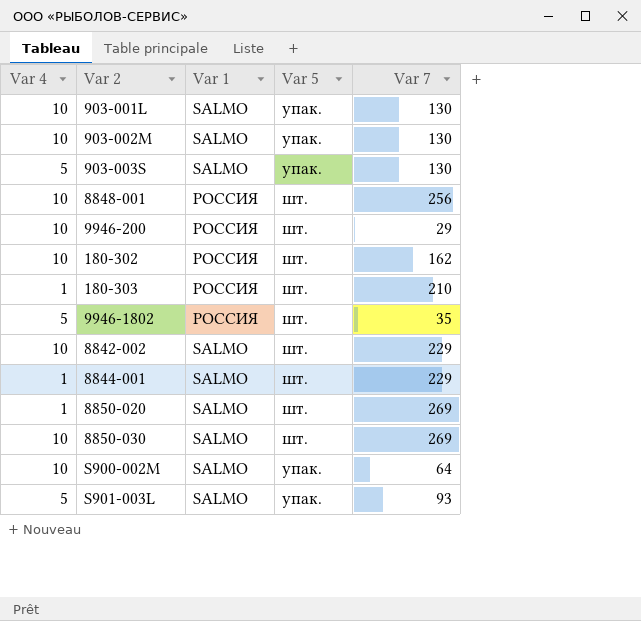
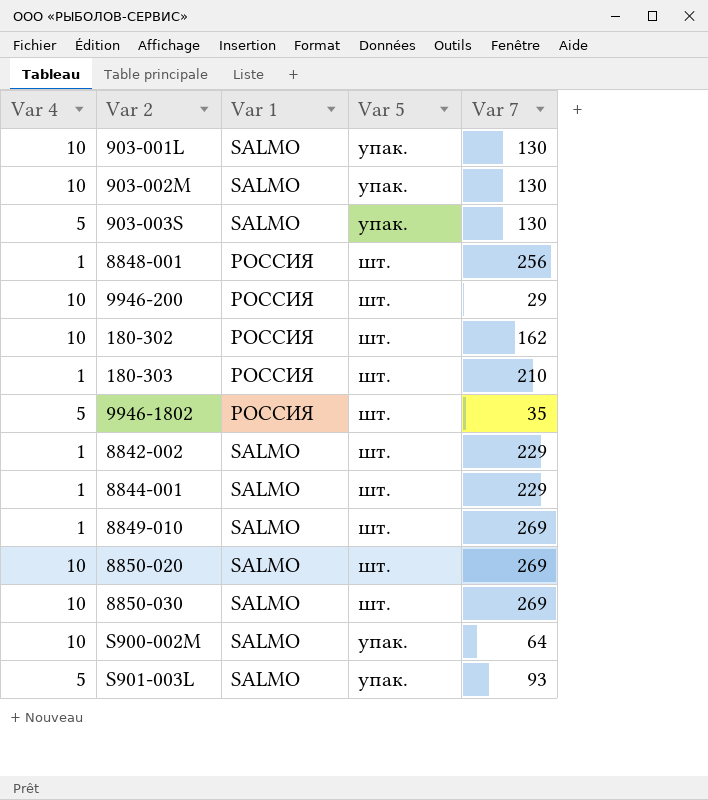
8848-001 | Var 4: 10 -> 1
8842-002 | Var 4: 10 -> 1
row 8849-010: none -> 1 | SALMO | шт. | 269
8850-020 | Var 4: 1 -> 10

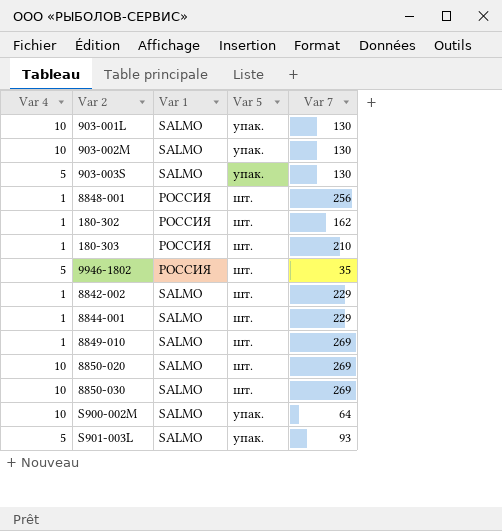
row 9946-200: 10 | РОССИЯ | шт. | 29 -> none
180-302 | Var 4: 10 -> 1

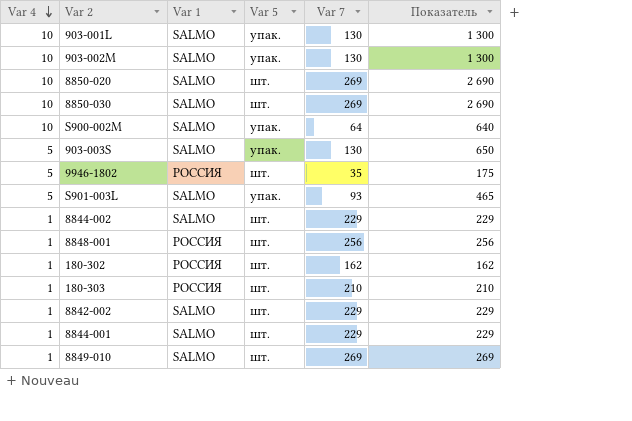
row order: none -> Var 4 descending
column Показатель | formula: none -> [Var 4] * [Var 7]
row 8844-002: none -> 1 | SALMO | шт. | 229 | 229

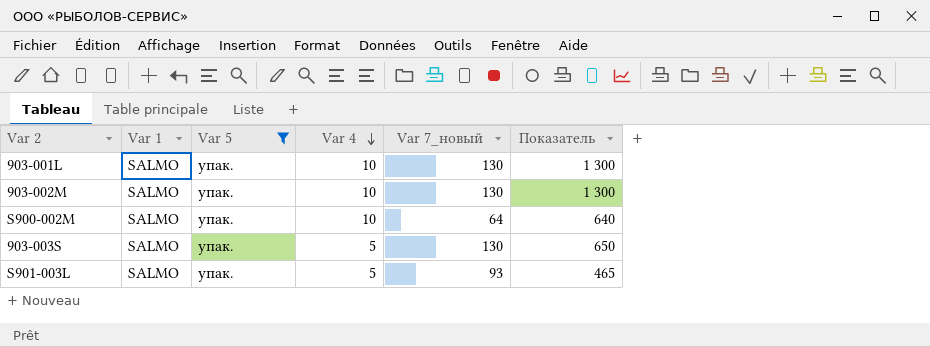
filter: none -> Var 5 = упак.
column Var 4 | position: 1 -> 4
column name: Var 7 -> Var 7_новый

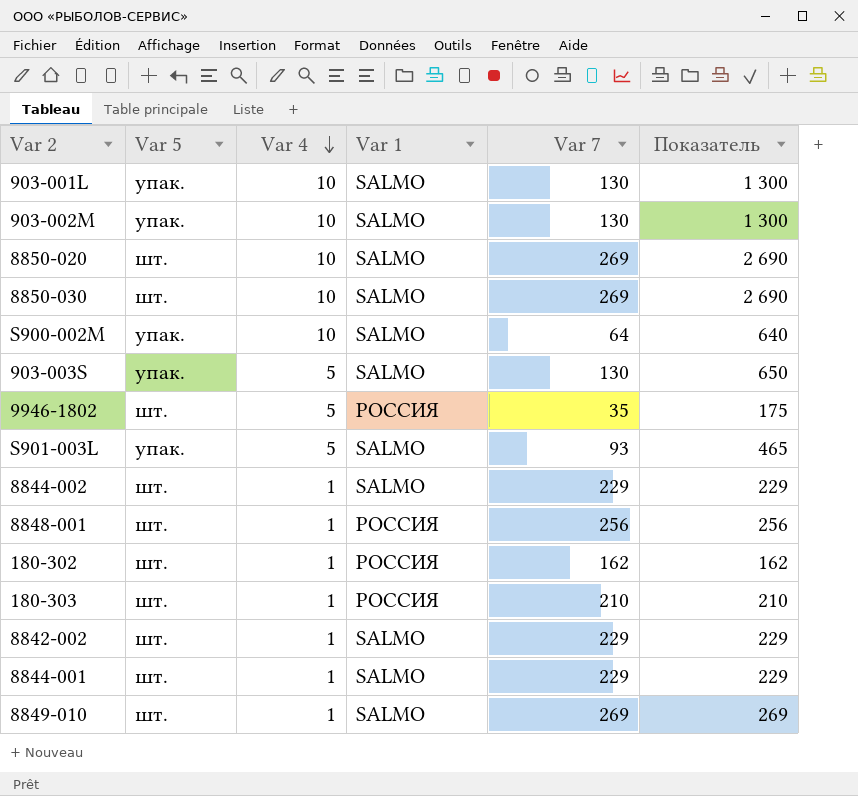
filter: Var 5 = упак. -> none
column Var 1 | position: 2 -> 4
column name: Var 7_новый -> Var 7

